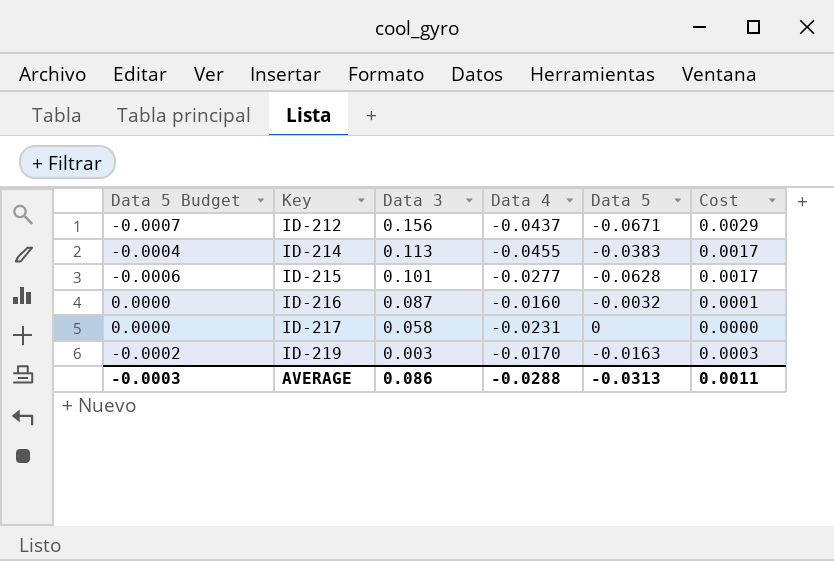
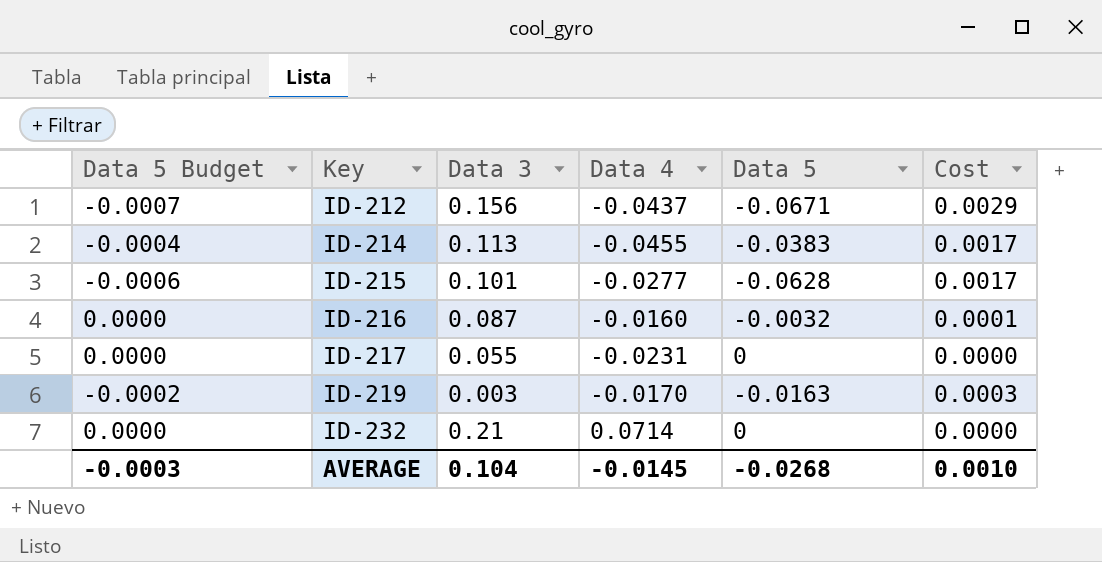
ID-217 | Data 3: 0.058 -> 0.055
row ID-232: none -> 0.0000 | 0.21 | 0.0714 | 0 | 0.0000
AVERAGE | Data 3: 0.086 -> 0.104
AVERAGE | Data 4: -0.0288 -> -0.0145
AVERAGE | Data 5: -0.0313 -> -0.0268
AVERAGE | Cost: 0.0011 -> 0.0010

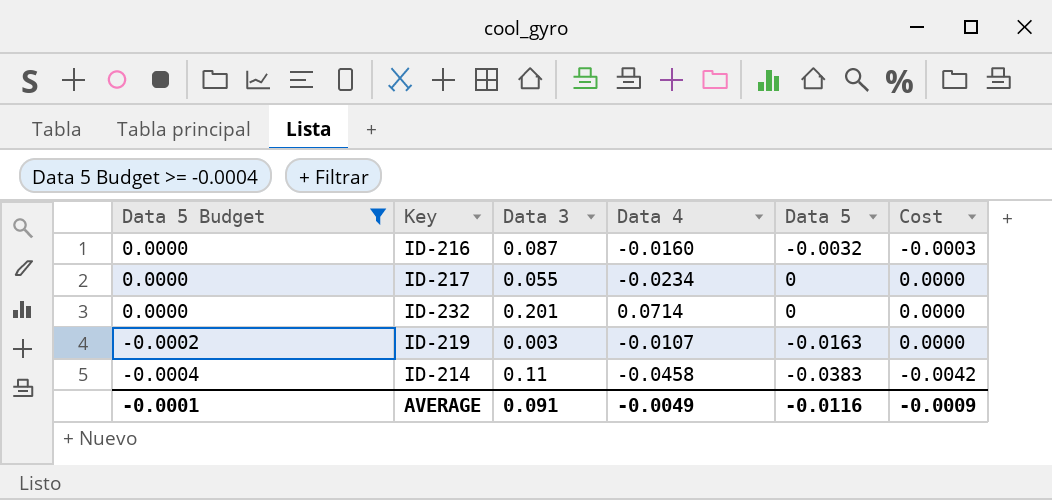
filter: none -> Data 5 Budget >= -0.0004
row order: Key ascending -> Data 5 Budget descending
column Cost | formula: [Data 4] * [Data 5] -> [Data 3] * [Data 5]
ID-217 | Data 4: -0.0231 -> -0.0234
ID-232 | Data 3: 0.21 -> 0.201
ID-219 | Data 4: -0.0170 -> -0.0107
ID-214 | Data 3: 0.113 -> 0.11
ID-214 | Data 4: -0.0455 -> -0.0458
AVERAGE | Data 5 Budget: -0.0003 -> -0.0001
AVERAGE | Data 3: 0.104 -> 0.091
AVERAGE | Data 4: -0.0145 -> -0.0049
AVERAGE | Data 5: -0.0268 -> -0.0116
AVERAGE | Cost: 0.0010 -> -0.0009

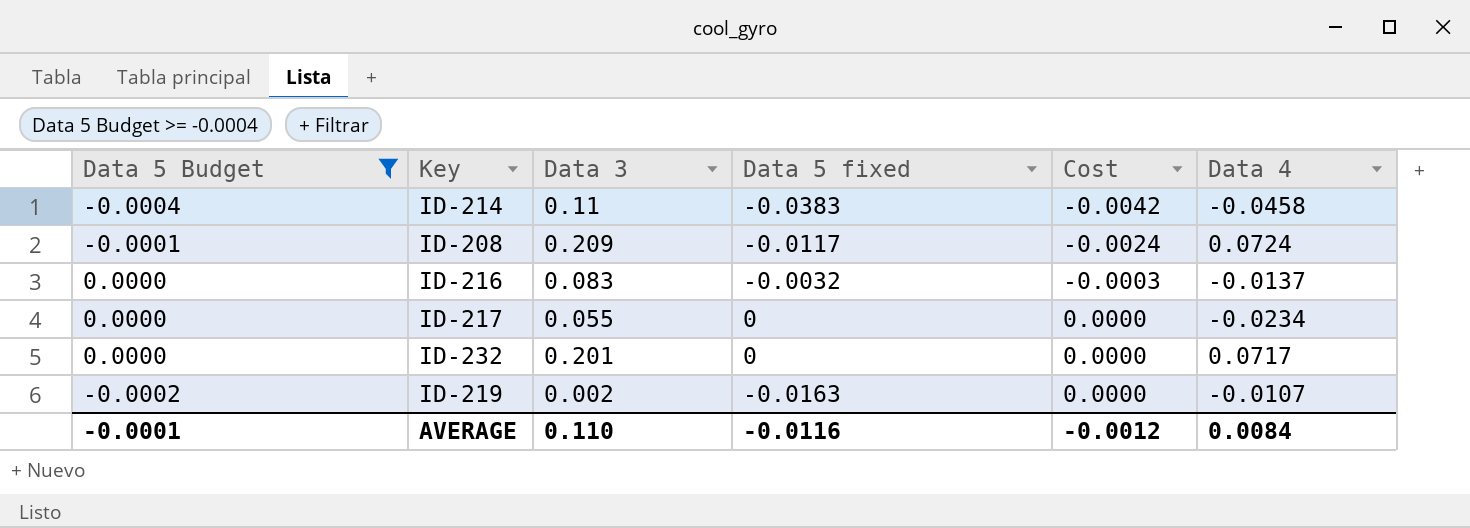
row order: Data 5 Budget descending -> Cost ascending
column name: Data 5 -> Data 5 fixed
column Data 4 | position: 4 -> 6
row ID-208: none -> -0.0001 | 0.209 | -0.0117 | -0.0024 | 0.0724
ID-216 | Data 3: 0.087 -> 0.083
ID-216 | Data 4: -0.0160 -> -0.0137
ID-232 | Data 4: 0.0714 -> 0.0717
ID-219 | Data 3: 0.003 -> 0.002
AVERAGE | Data 3: 0.091 -> 0.110
AVERAGE | Cost: -0.0009 -> -0.0012
AVERAGE | Data 4: -0.0049 -> 0.0084

